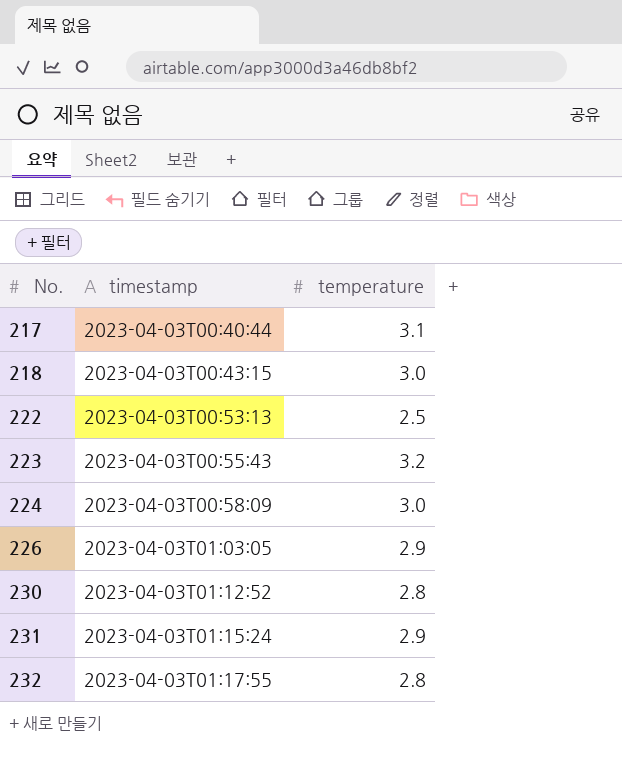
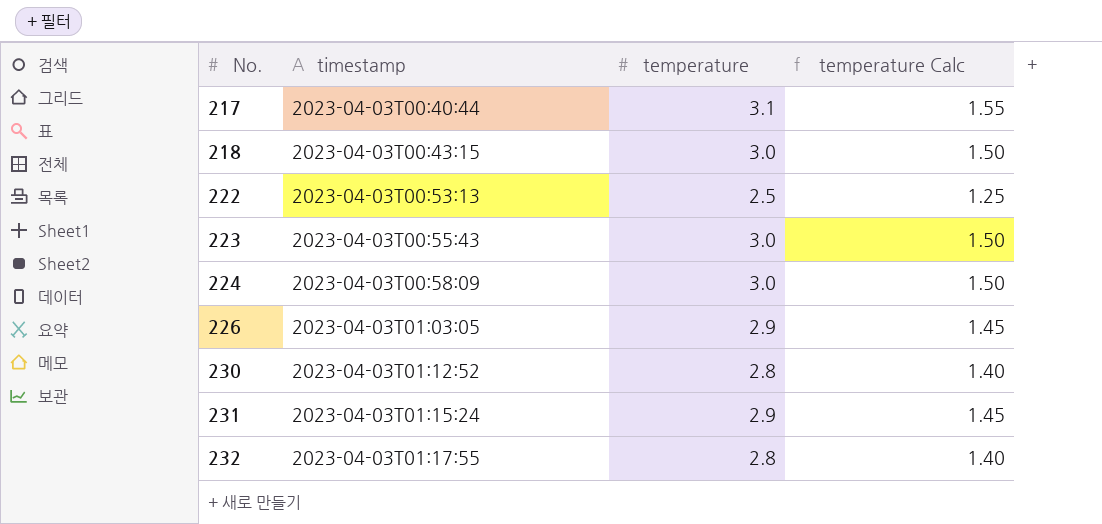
column temperature Calc | formula: none -> [temperature] * 0.5
223 | temperature: 3.2 -> 3.0

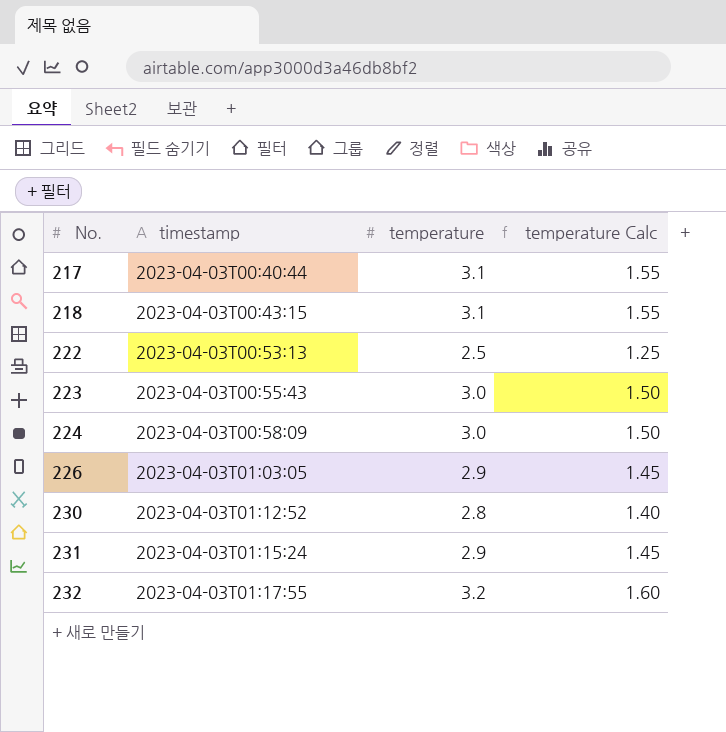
218 | temperature: 3.0 -> 3.1
218 | temperature Calc: 1.50 -> 1.55
232 | temperature: 2.8 -> 3.2
232 | temperature Calc: 1.40 -> 1.60

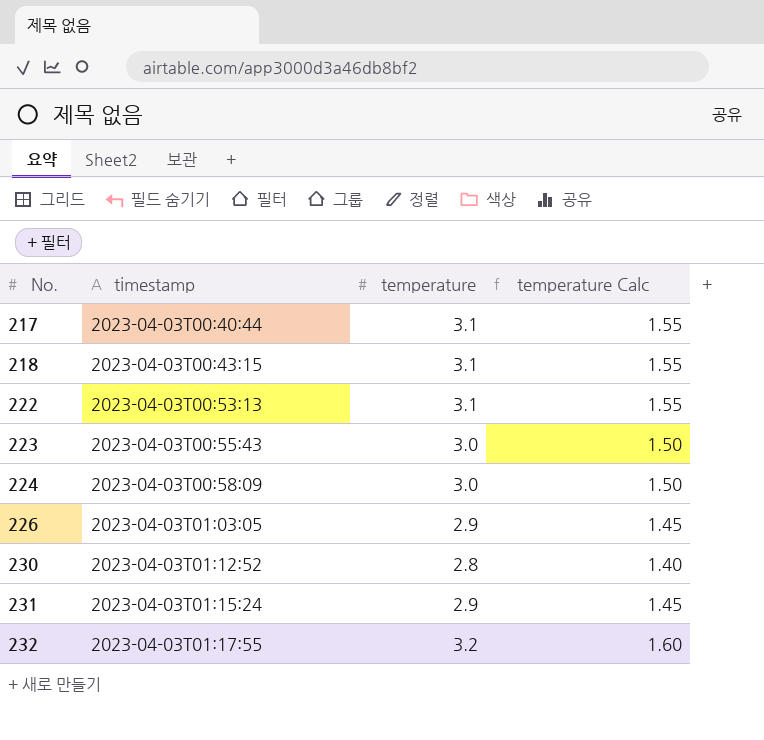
222 | temperature: 2.5 -> 3.1
222 | temperature Calc: 1.25 -> 1.55

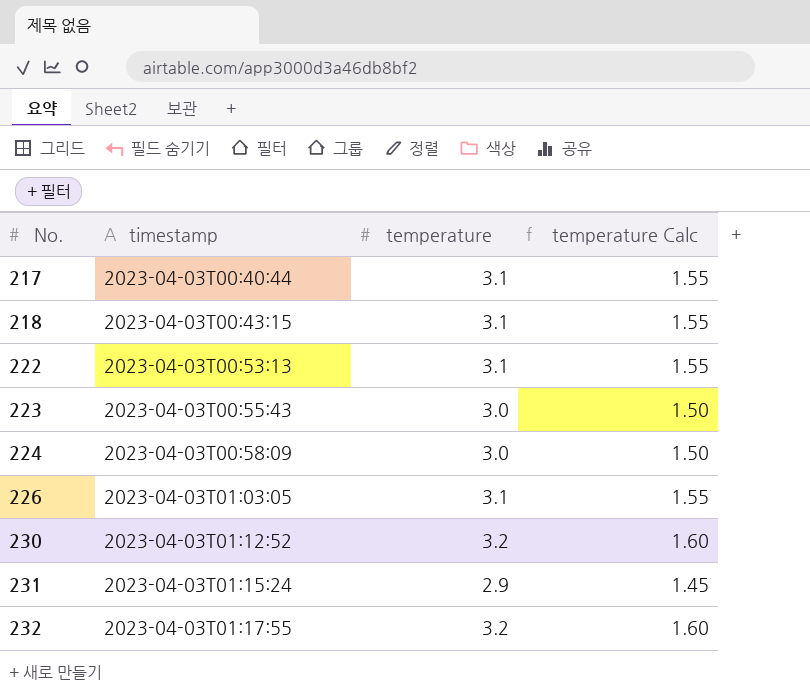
226 | temperature: 2.9 -> 3.1
226 | temperature Calc: 1.45 -> 1.55
230 | temperature: 2.8 -> 3.2
230 | temperature Calc: 1.40 -> 1.60

